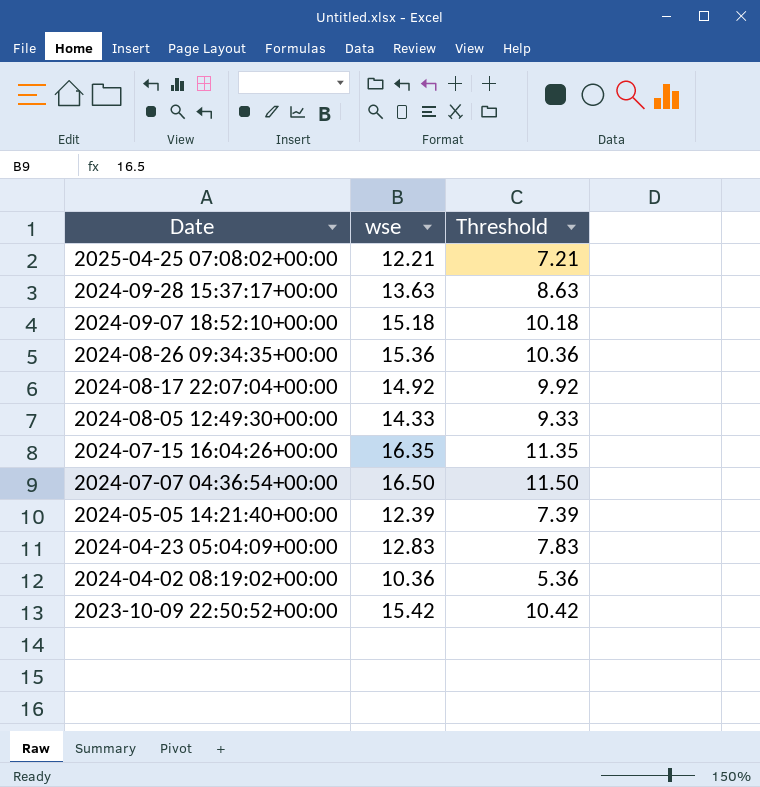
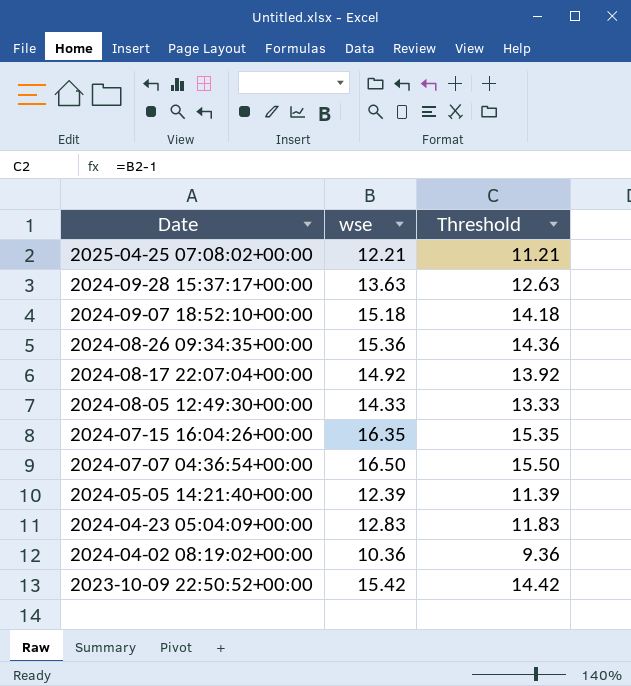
column Threshold | formula: [wse] - 5 -> [wse] - 1

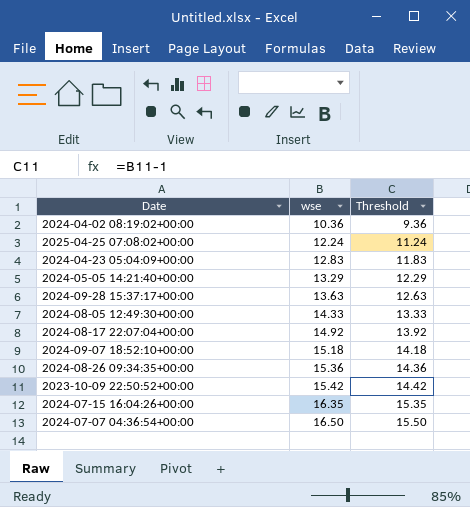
row order: Date descending -> wse ascending
2025-04-25 07:08:02+00:00 | wse: 12.21 -> 12.24
2025-04-25 07:08:02+00:00 | Threshold: 11.21 -> 11.24
2024-05-05 14:21:40+00:00 | wse: 12.39 -> 13.29
2024-05-05 14:21:40+00:00 | Threshold: 11.39 -> 12.29

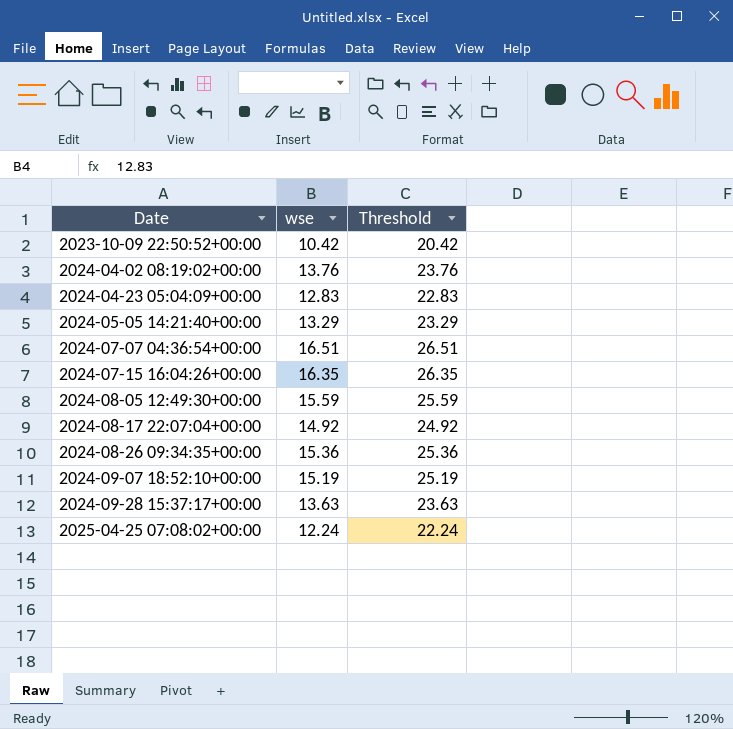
row order: wse ascending -> Date ascending
column Threshold | formula: [wse] - 1 -> [wse] + 10
2023-10-09 22:50:52+00:00 | wse: 15.42 -> 10.42
2024-04-02 08:19:02+00:00 | wse: 10.36 -> 13.76
2024-07-07 04:36:54+00:00 | wse: 16.50 -> 16.51
2024-08-05 12:49:30+00:00 | wse: 14.33 -> 15.59
2024-09-07 18:52:10+00:00 | wse: 15.18 -> 15.19

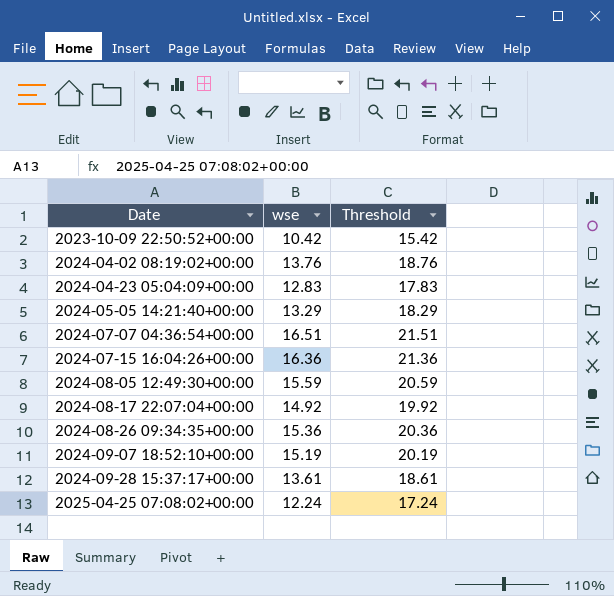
column Threshold | formula: [wse] + 10 -> [wse] + 5
2024-07-15 16:04:26+00:00 | wse: 16.35 -> 16.36
2024-09-28 15:37:17+00:00 | wse: 13.63 -> 13.61

